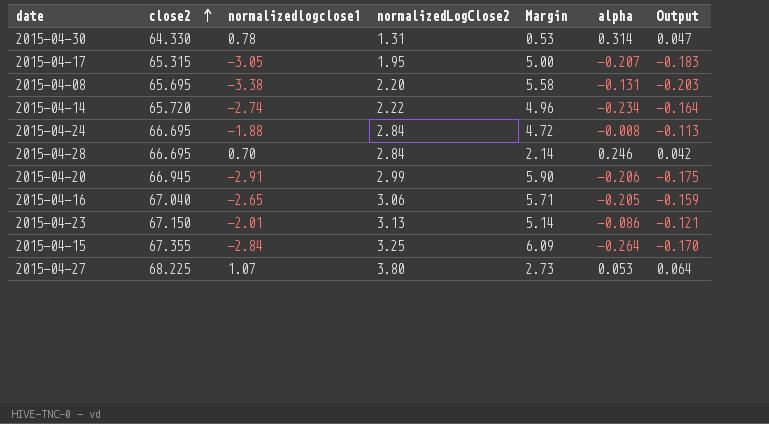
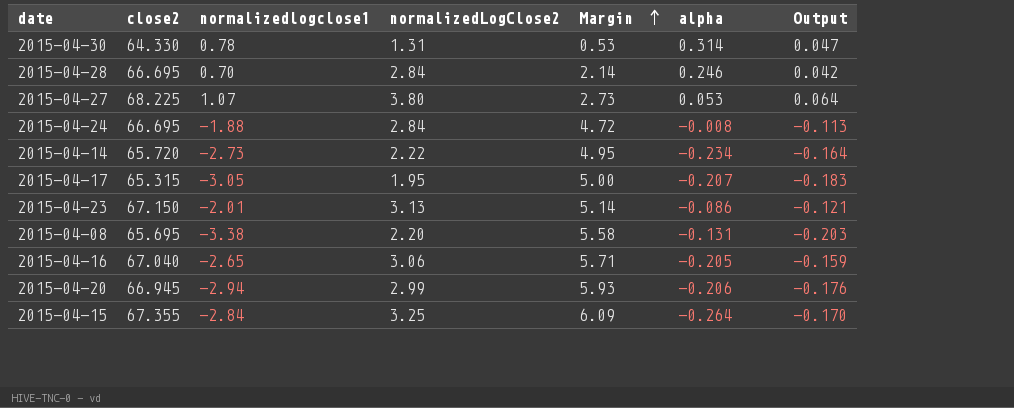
row order: close2 ascending -> Margin ascending
2015-04-14 | normalizedlogclose1: -2.74 -> -2.73
2015-04-14 | Margin: 4.96 -> 4.95
2015-04-20 | normalizedlogclose1: -2.91 -> -2.94
2015-04-20 | Margin: 5.90 -> 5.93
2015-04-20 | Output: -0.175 -> -0.176

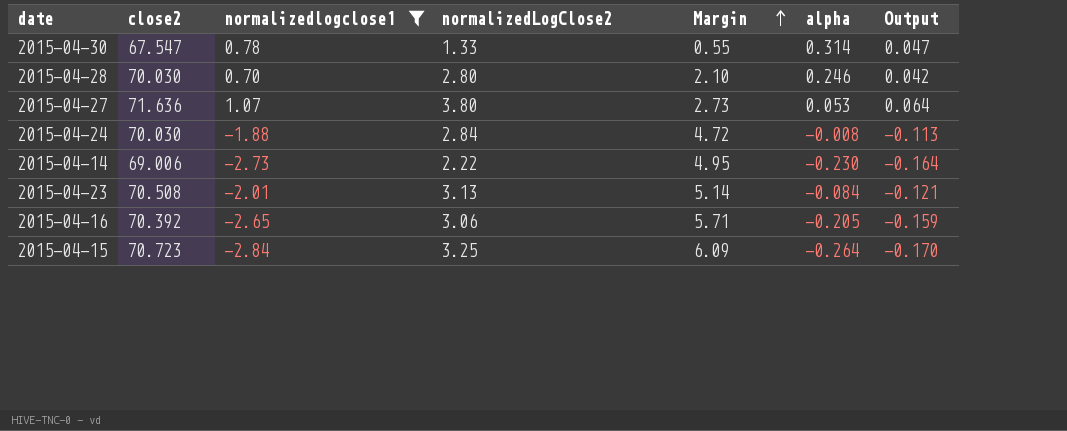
filter: none -> normalizedlogclose1 >= -2.84
2015-04-30 | close2: 64.330 -> 67.547
2015-04-30 | normalizedLogClose2: 1.31 -> 1.33
2015-04-30 | Margin: 0.53 -> 0.55
2015-04-28 | close2: 66.695 -> 70.030
2015-04-28 | normalizedLogClose2: 2.84 -> 2.80
2015-04-28 | Margin: 2.14 -> 2.10
2015-04-27 | close2: 68.225 -> 71.636
2015-04-24 | close2: 66.695 -> 70.030
2015-04-14 | close2: 65.720 -> 69.006
2015-04-14 | alpha: -0.234 -> -0.230
2015-04-23 | close2: 67.150 -> 70.508
2015-04-23 | alpha: -0.086 -> -0.084
2015-04-16 | close2: 67.040 -> 70.392
2015-04-15 | close2: 67.355 -> 70.723

